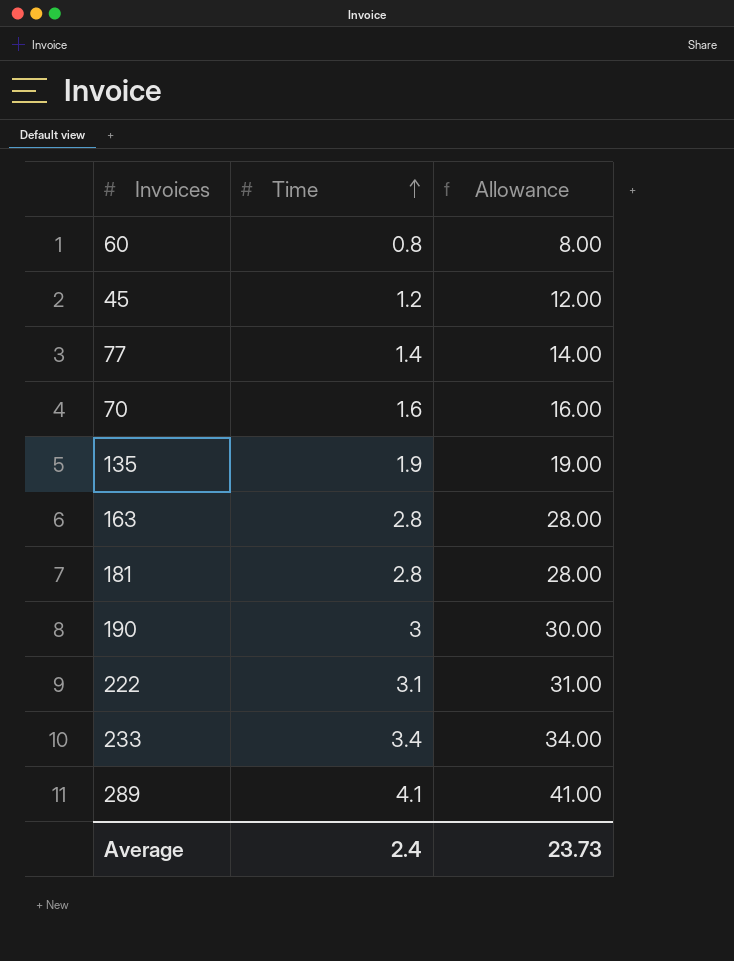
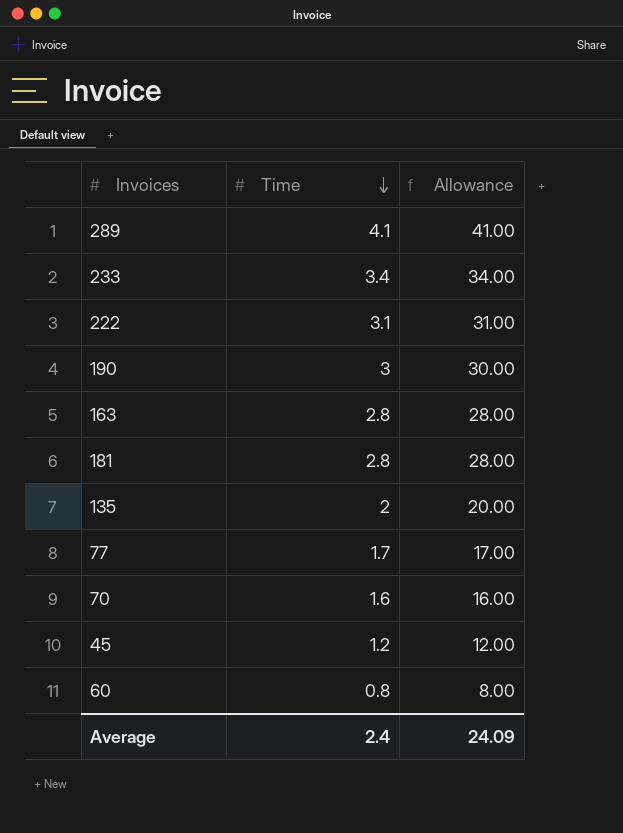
row order: Time ascending -> Time descending
135 | Time: 1.9 -> 2
135 | Allowance: 19.00 -> 20.00
77 | Time: 1.4 -> 1.7
77 | Allowance: 14.00 -> 17.00
Average | Allowance: 23.73 -> 24.09

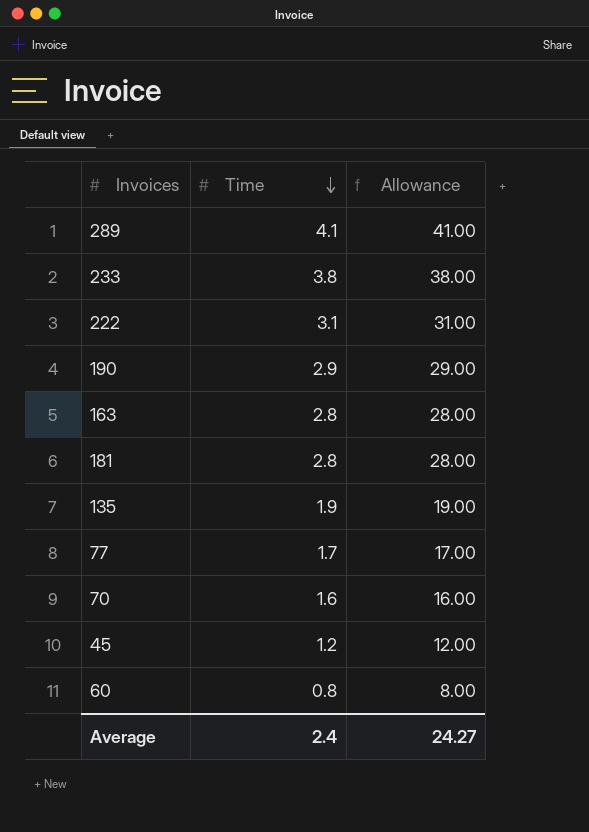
233 | Time: 3.4 -> 3.8
233 | Allowance: 34.00 -> 38.00
190 | Time: 3 -> 2.9
190 | Allowance: 30.00 -> 29.00
135 | Time: 2 -> 1.9
135 | Allowance: 20.00 -> 19.00
Average | Allowance: 24.09 -> 24.27

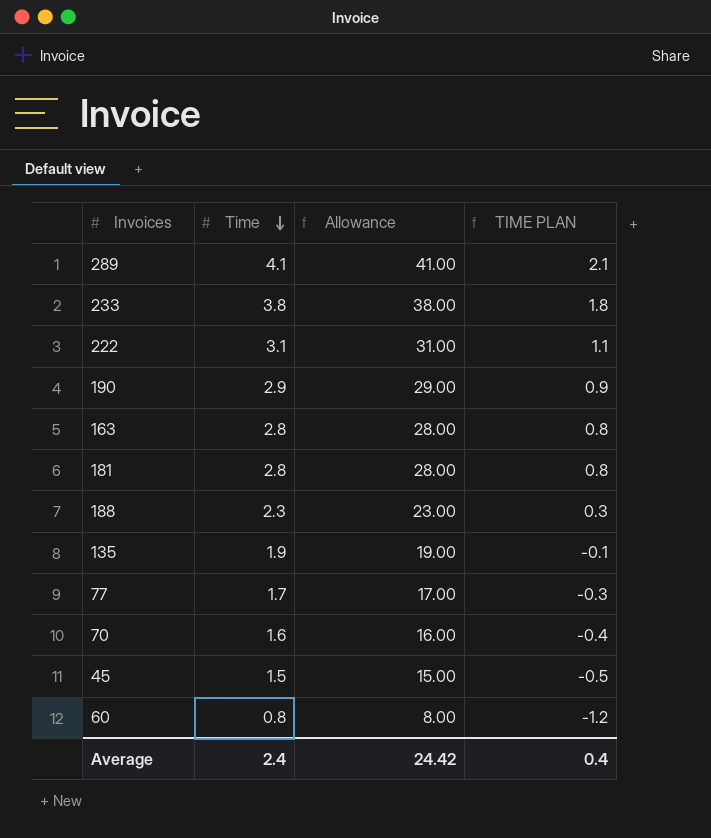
column TIME PLAN | formula: none -> [Time] - 2
row 188: none -> 2.3 | 23.00 | 0.3
45 | Time: 1.2 -> 1.5
45 | Allowance: 12.00 -> 15.00
Average | Allowance: 24.27 -> 24.42

